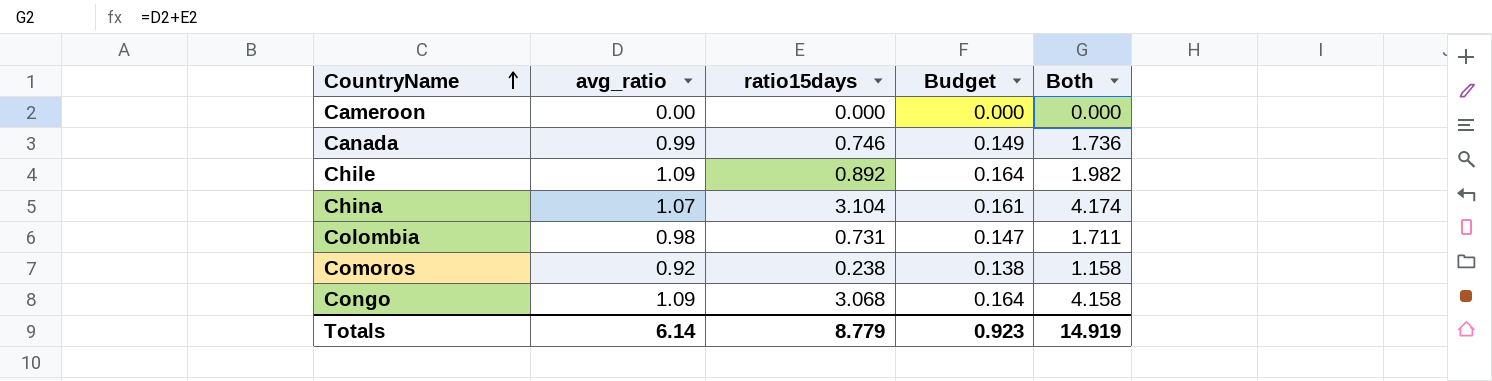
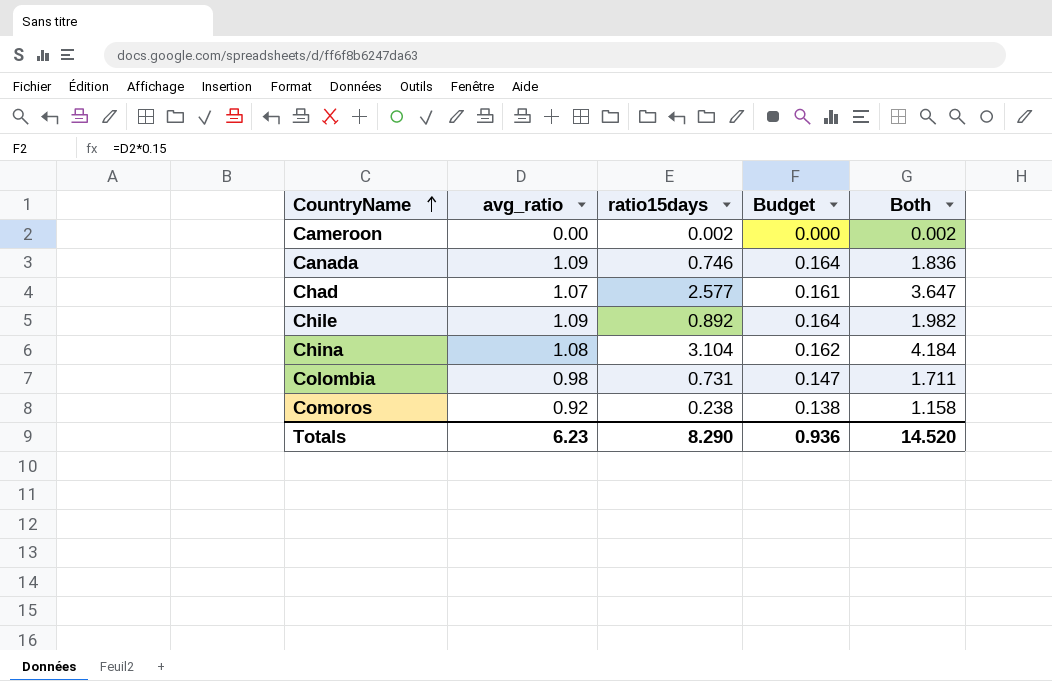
row Congo: 1.09 | 3.068 | 0.164 | 4.158 -> none
Cameroon | ratio15days: 0.000 -> 0.002
Cameroon | Both: 0.000 -> 0.002
Canada | avg_ratio: 0.99 -> 1.09
Canada | Budget: 0.149 -> 0.164
Canada | Both: 1.736 -> 1.836
row Chad: none -> 1.07 | 2.577 | 0.161 | 3.647
China | avg_ratio: 1.07 -> 1.08
China | Budget: 0.161 -> 0.162
China | Both: 4.174 -> 4.184
Totals | avg_ratio: 6.14 -> 6.23
Totals | ratio15days: 8.779 -> 8.290
Totals | Budget: 0.923 -> 0.936
Totals | Both: 14.919 -> 14.520

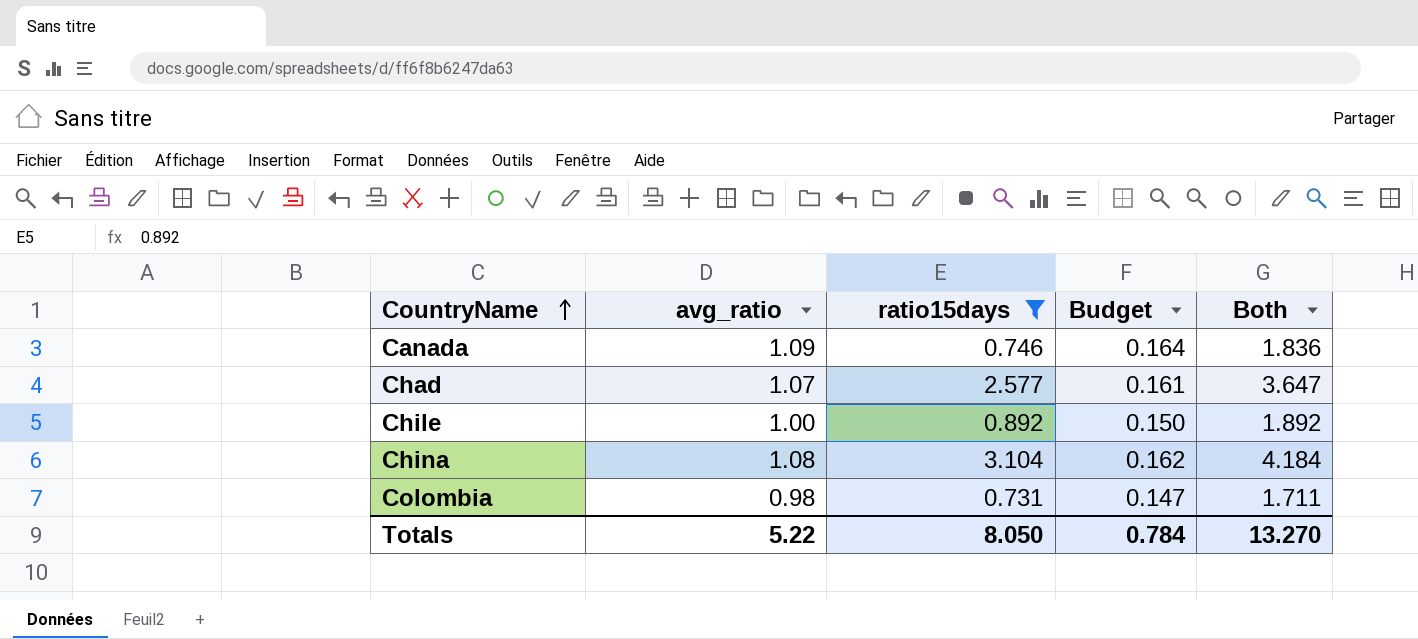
filter: none -> ratio15days >= 0.731
Chile | avg_ratio: 1.09 -> 1.00
Chile | Budget: 0.164 -> 0.150
Chile | Both: 1.982 -> 1.892
Totals | avg_ratio: 6.23 -> 5.22
Totals | ratio15days: 8.290 -> 8.050
Totals | Budget: 0.936 -> 0.784
Totals | Both: 14.520 -> 13.270

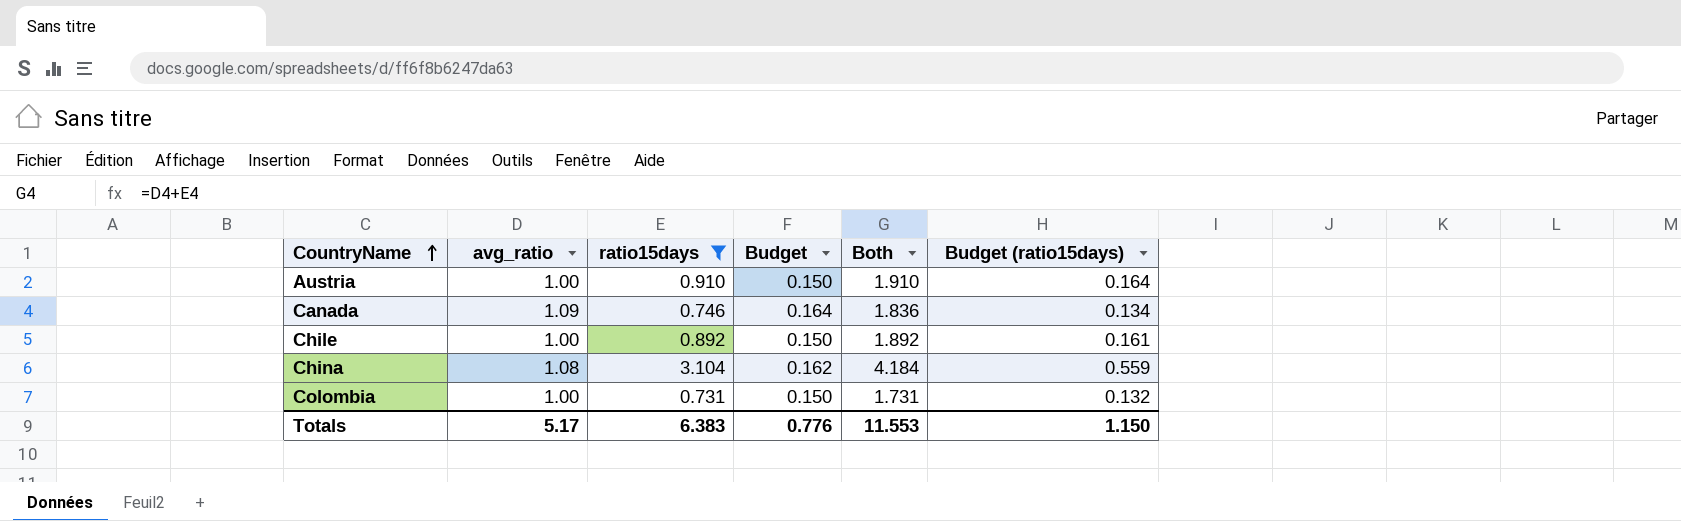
column Budget (ratio15days) | formula: none -> [ratio15days] * 0.18
row Chad: 1.07 | 2.577 | 0.161 | 3.647 -> none
row Austria: none -> 1.00 | 0.910 | 0.150 | 1.910 | 0.164
Colombia | avg_ratio: 0.98 -> 1.00
Colombia | Budget: 0.147 -> 0.150
Colombia | Both: 1.711 -> 1.731
Totals | avg_ratio: 5.22 -> 5.17
Totals | ratio15days: 8.050 -> 6.383
Totals | Budget: 0.784 -> 0.776
Totals | Both: 13.270 -> 11.553

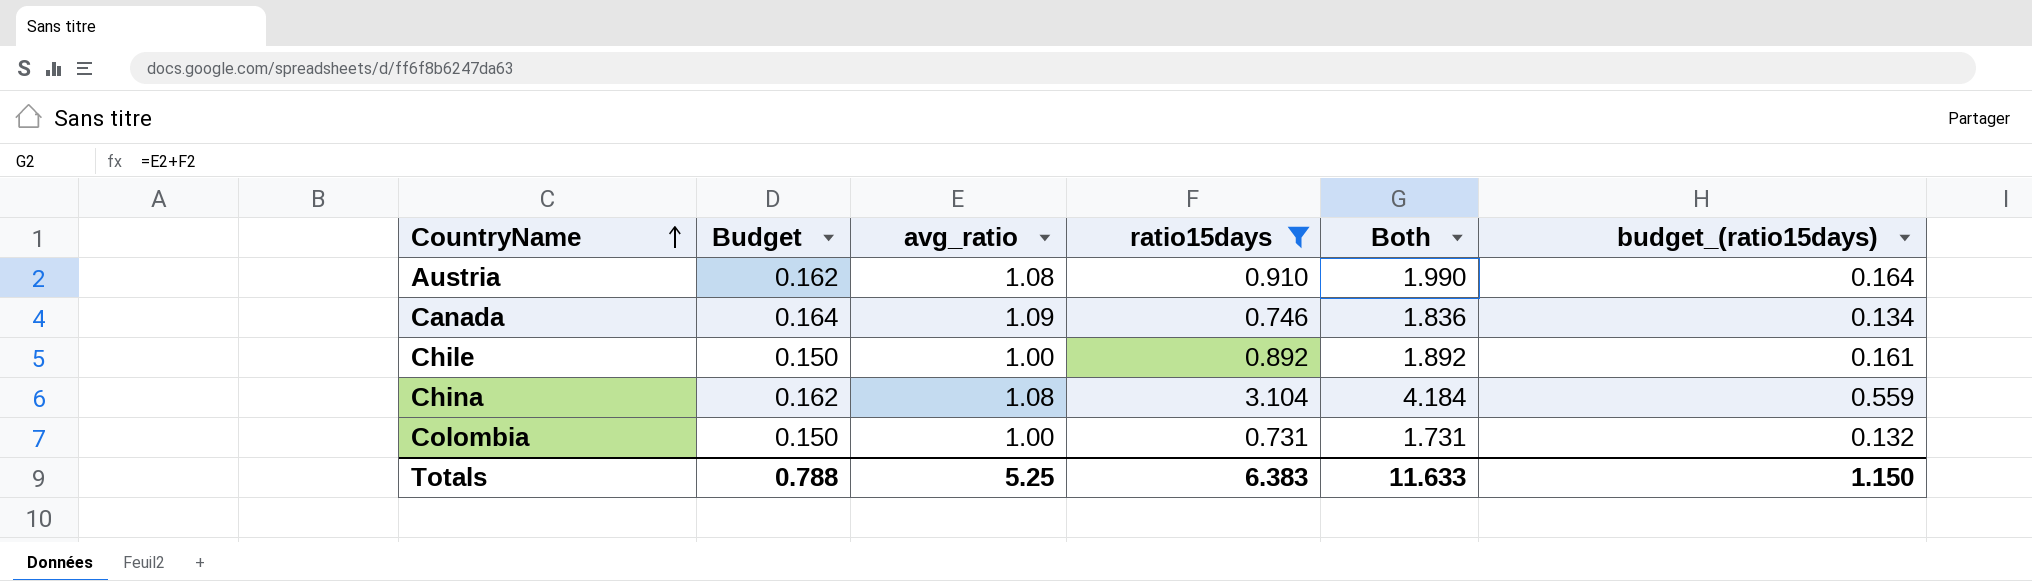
column Budget | position: 4 -> 2
column name: Budget (ratio15days) -> budget_(ratio15days)
Austria | Budget: 0.150 -> 0.162
Austria | avg_ratio: 1.00 -> 1.08
Austria | Both: 1.910 -> 1.990
Totals | Budget: 0.776 -> 0.788
Totals | avg_ratio: 5.17 -> 5.25
Totals | Both: 11.553 -> 11.633

